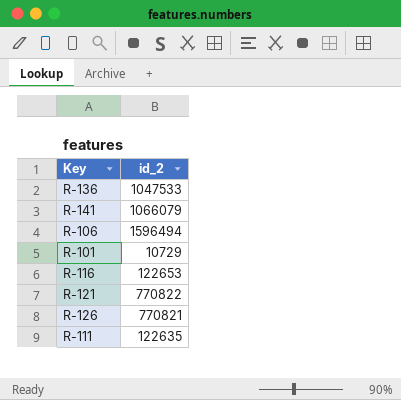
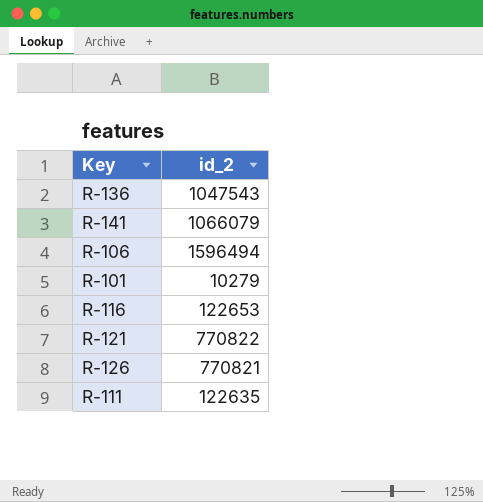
R-136 | id_2: 1047533 -> 1047543
R-101 | id_2: 10729 -> 10279

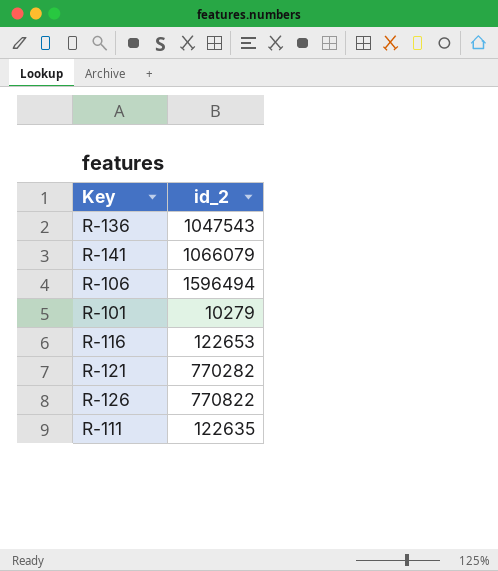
R-121 | id_2: 770822 -> 770282
R-126 | id_2: 770821 -> 770822

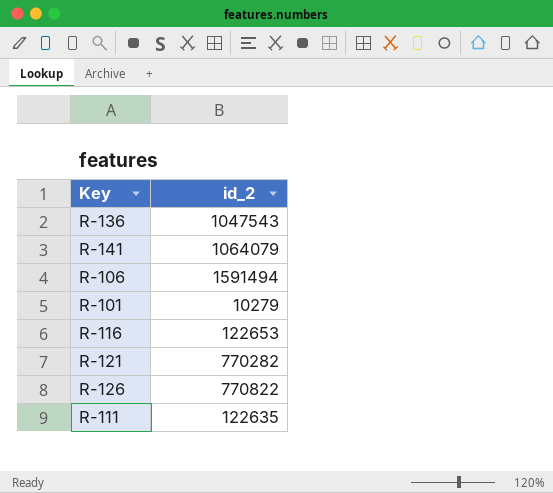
R-141 | id_2: 1066079 -> 1064079
R-106 | id_2: 1596494 -> 1591494

